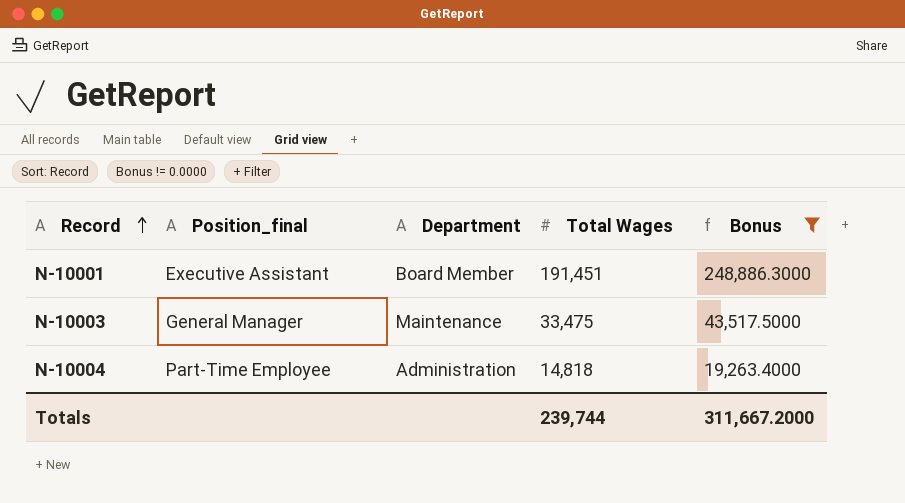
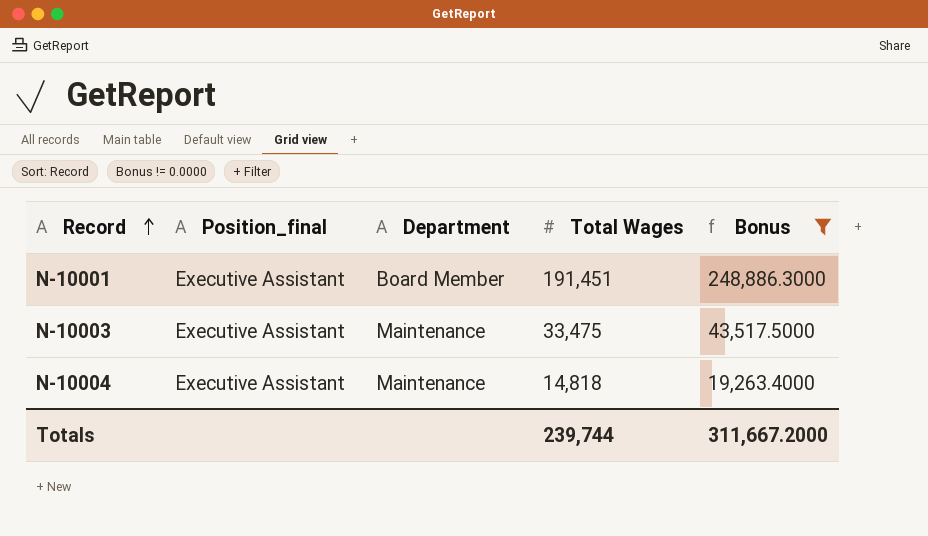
N-10003 | Position_final: General Manager -> Executive Assistant
N-10004 | Position_final: Part-Time Employee -> Executive Assistant
N-10004 | Department: Administration -> Maintenance

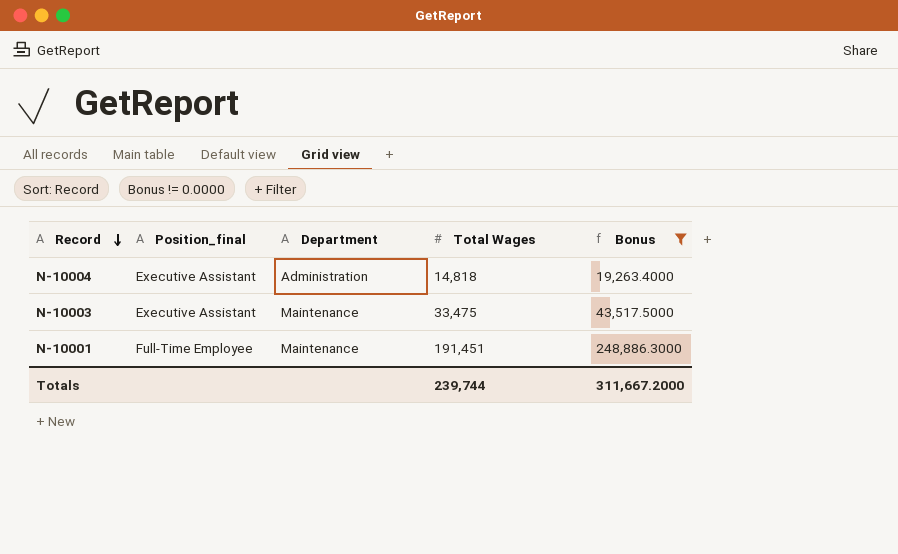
row order: Record ascending -> Record descending
N-10004 | Department: Maintenance -> Administration
N-10001 | Position_final: Executive Assistant -> Full-Time Employee
N-10001 | Department: Board Member -> Maintenance

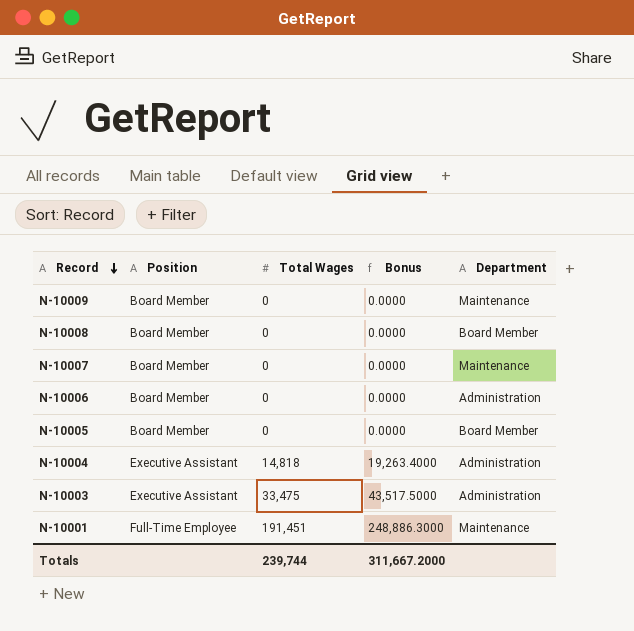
filter: Bonus != 0.0000 -> none
column name: Position_final -> Position
column Department | position: 3 -> 5
N-10003 | Department: Maintenance -> Administration

